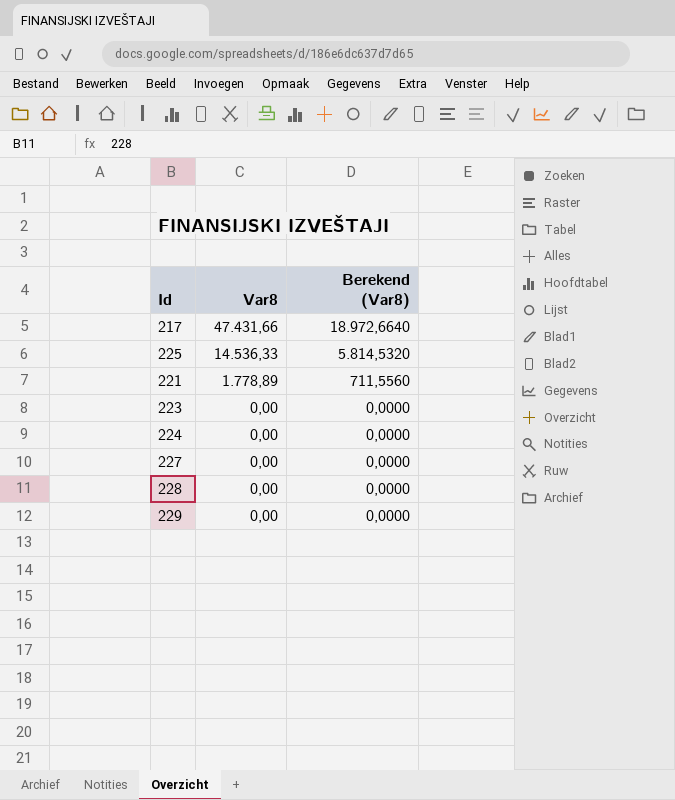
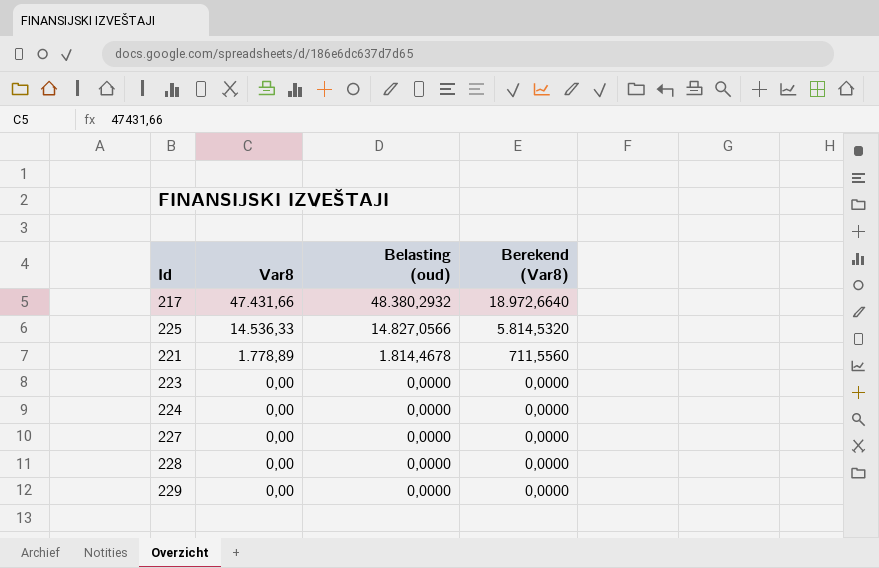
column Belasting (oud) | formula: none -> [Var8] * 1,02

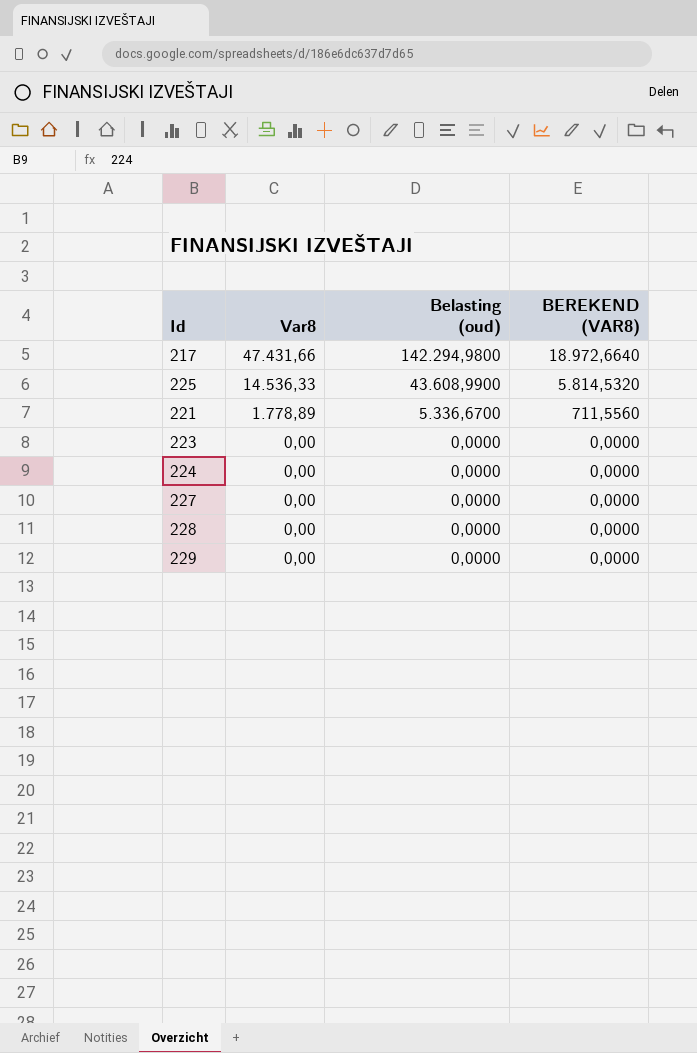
column Belasting (oud) | formula: [Var8] * 1,02 -> [Var8] * 3
column name: Berekend (Var8) -> BEREKEND (VAR8)

